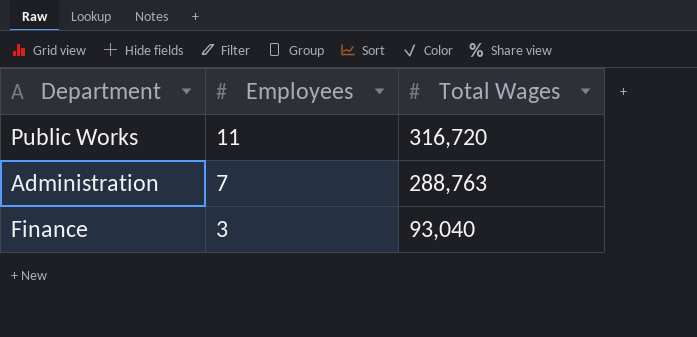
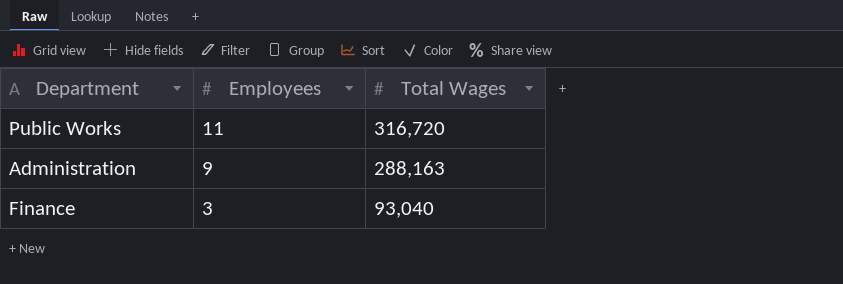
Administration | Employees: 7 -> 9
Administration | Total Wages: 288,763 -> 288,163

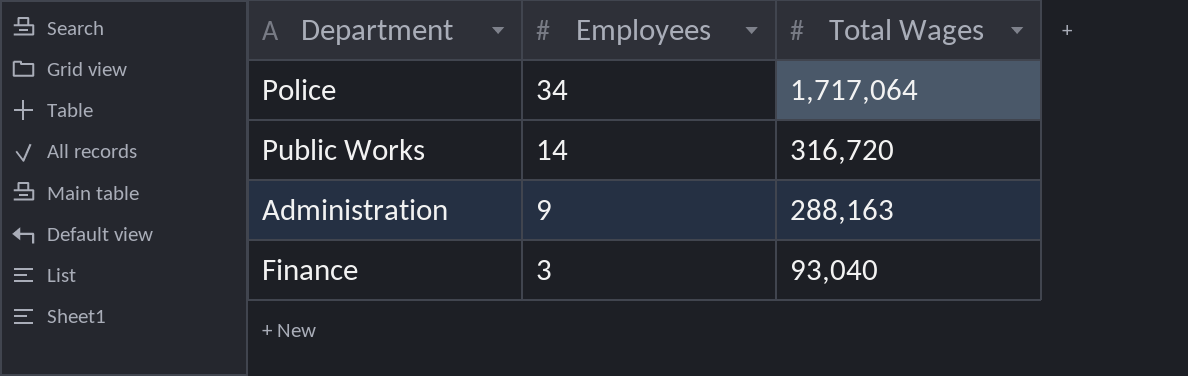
row Police: none -> 34 | 1,717,064
Public Works | Employees: 11 -> 14

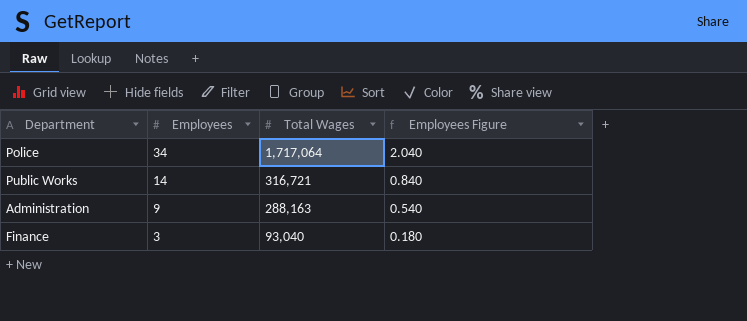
column Employees Figure | formula: none -> [Employees] * 0.06
Public Works | Total Wages: 316,720 -> 316,721

